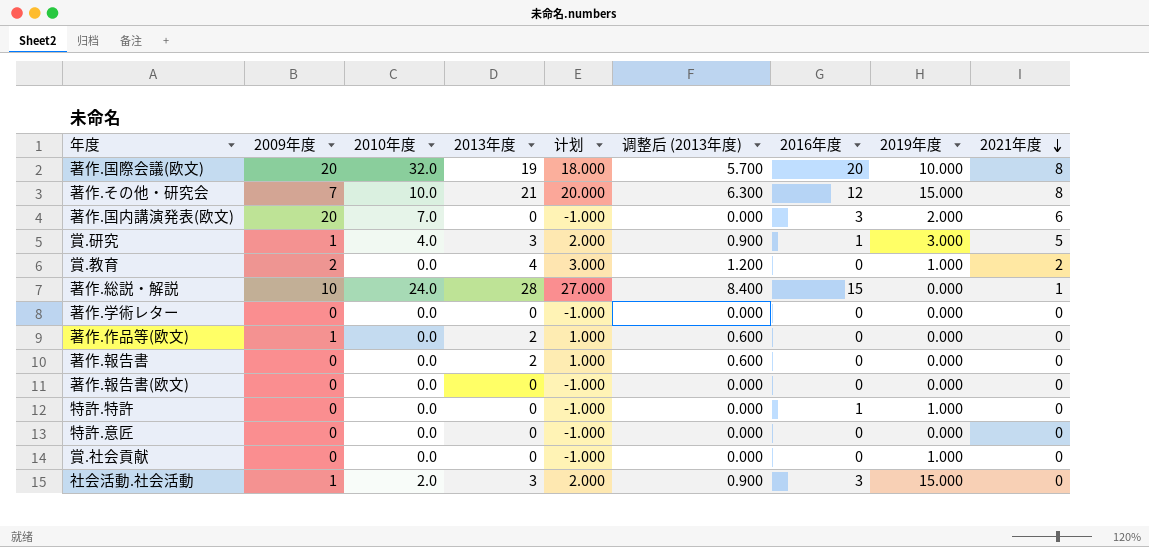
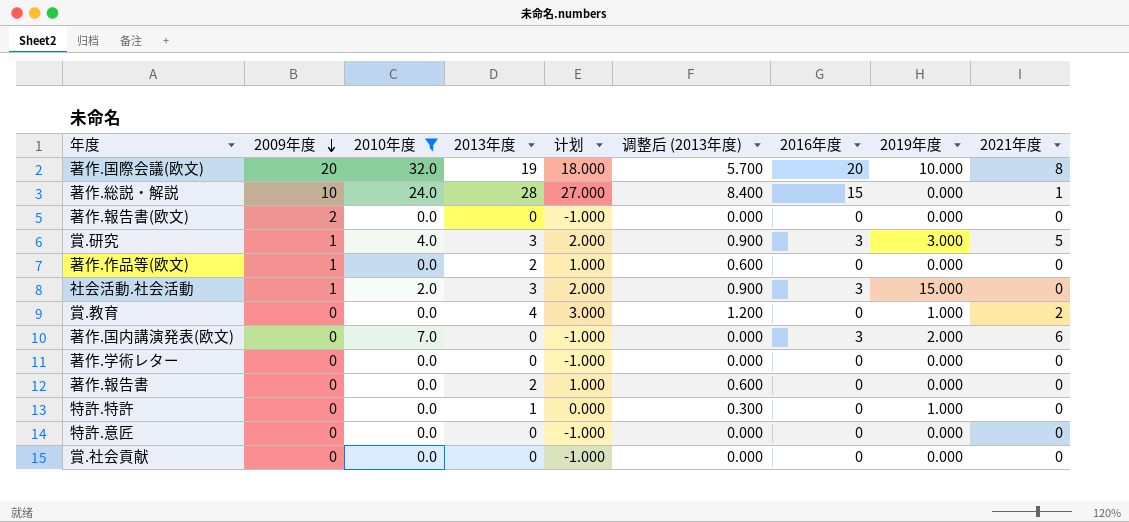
filter: none -> 2010年度 != 10.0
row order: 2021年度 descending -> 2009年度 descending
著作.報告書(欧文) | 2009年度: 0 -> 2
賞.研究 | 2016年度: 1 -> 3
賞.教育 | 2009年度: 2 -> 0
著作.国内講演発表(欧文) | 2009年度: 20 -> 0
特許.特許 | 2013年度: 0 -> 1
特許.特許 | 计划: -1.000 -> 0.000
特許.特許 | 调整后 (2013年度): 0.000 -> 0.300
特許.特許 | 2016年度: 1 -> 0
賞.社会貢献 | 2019年度: 1.000 -> 0.000

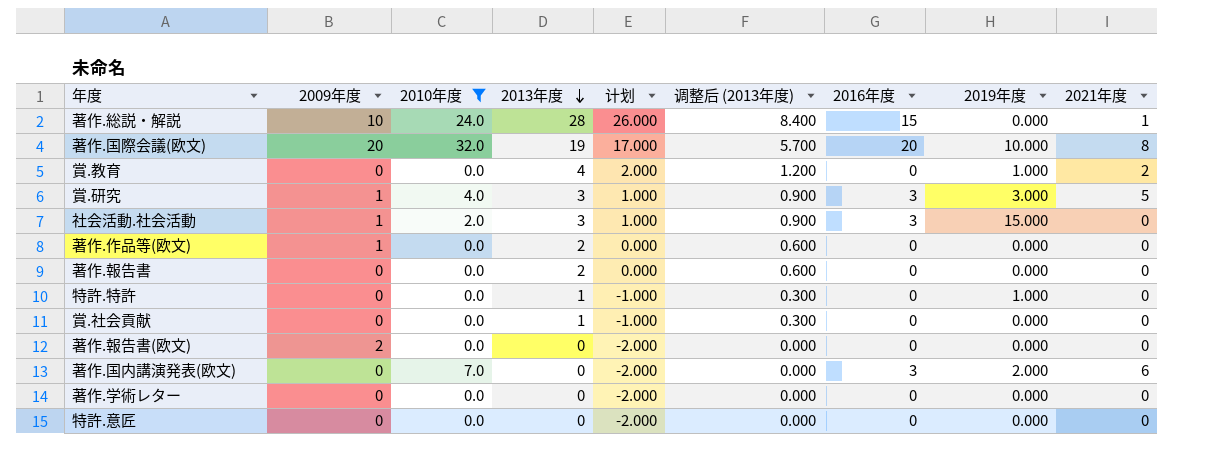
row order: 2009年度 descending -> 2013年度 descending
column 计划 | formula: [2013年度] - 1 -> [2013年度] - 2
賞.社会貢献 | 2013年度: 0 -> 1
賞.社会貢献 | 调整后 (2013年度): 0.000 -> 0.300

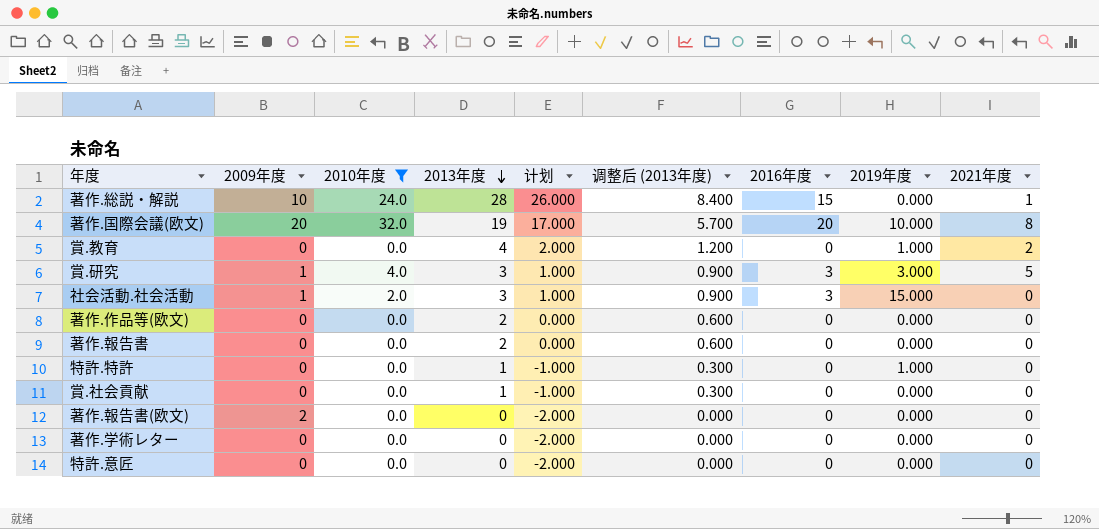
row 著作.国内講演発表(欧文): 0 | 7.0 | 0 | -2.000 | 0.000 | 3 | 2.000 | 6 -> none
著作.作品等(欧文) | 2009年度: 1 -> 0

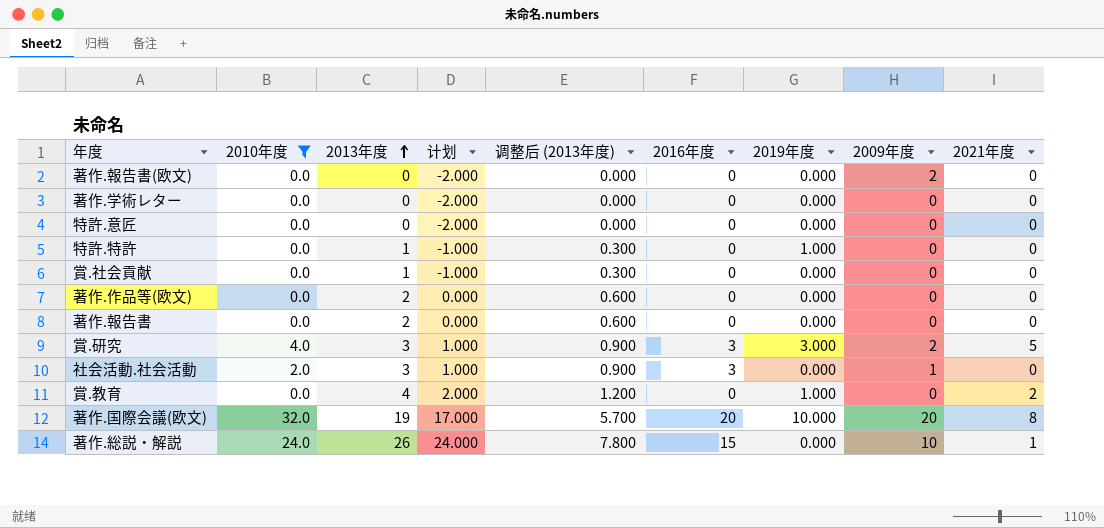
row order: 2013年度 descending -> 2013年度 ascending
column 2009年度 | position: 2 -> 8
賞.研究 | 2009年度: 1 -> 2
社会活動.社会活動 | 2019年度: 15.000 -> 0.000
著作.総説・解説 | 2013年度: 28 -> 26
著作.総説・解説 | 计划: 26.000 -> 24.000
著作.総説・解説 | 调整后 (2013年度): 8.400 -> 7.800

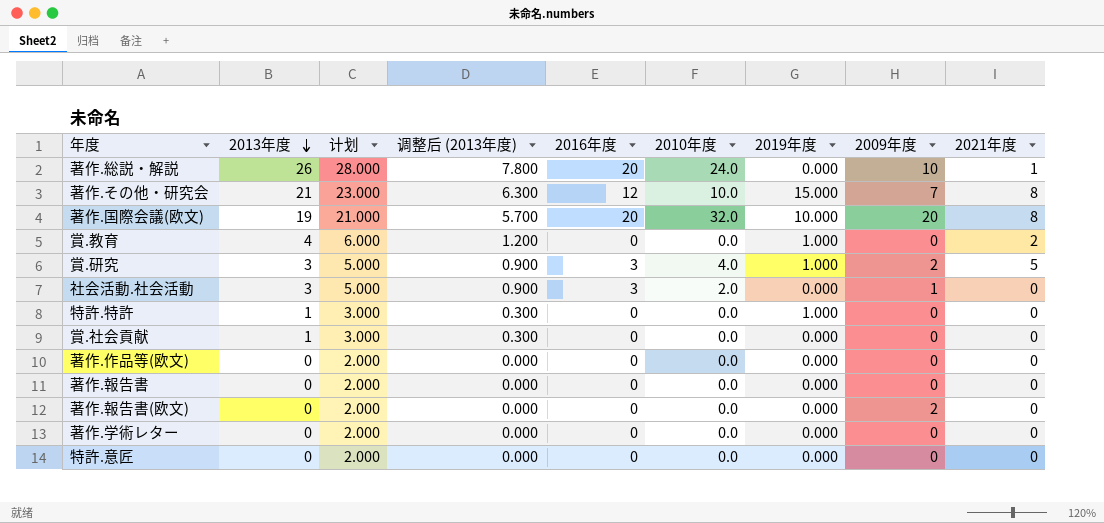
filter: 2010年度 != 10.0 -> none
row order: 2013年度 ascending -> 2013年度 descending
column 计划 | formula: [2013年度] - 2 -> [2013年度] + 2
column 2010年度 | position: 2 -> 6
著作.総説・解説 | 2016年度: 15 -> 20
賞.研究 | 2019年度: 3.000 -> 1.000
著作.作品等(欧文) | 2013年度: 2 -> 0
著作.作品等(欧文) | 调整后 (2013年度): 0.600 -> 0.000
著作.報告書 | 2013年度: 2 -> 0
著作.報告書 | 调整后 (2013年度): 0.600 -> 0.000

